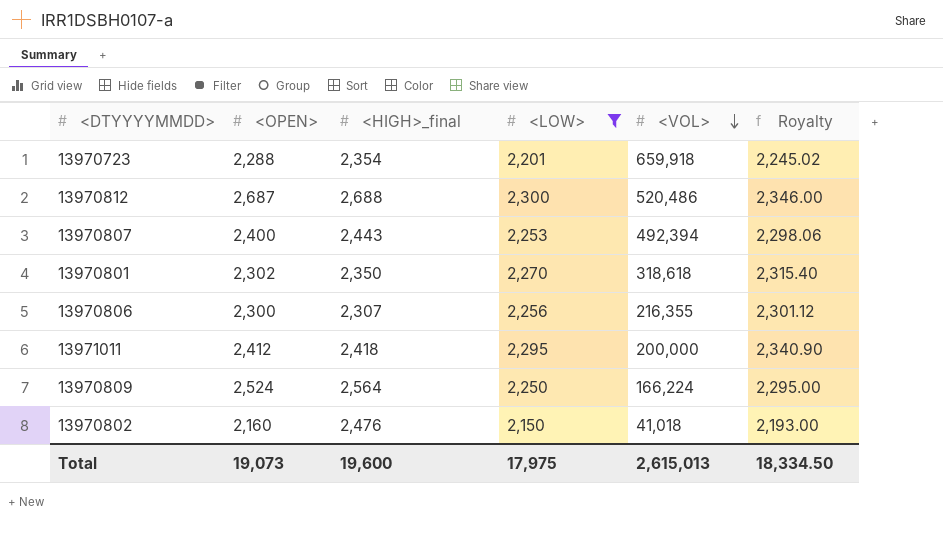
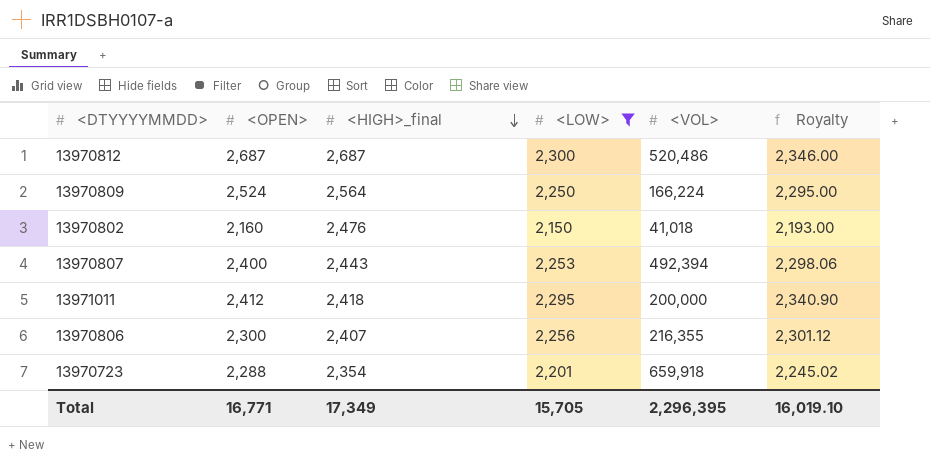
row order: <VOL> descending -> <HIGH>_final descending
row 13970801: 2,302 | 2,350 | 2,270 | 318,618 | 2,315.40 -> none
13970812 | <HIGH>_final: 2,688 -> 2,687
13970806 | <HIGH>_final: 2,307 -> 2,407
Total | <OPEN>: 19,073 -> 16,771
Total | <HIGH>_final: 19,600 -> 17,349
Total | <LOW>: 17,975 -> 15,705
Total | <VOL>: 2,615,013 -> 2,296,395
Total | Royalty: 18,334.50 -> 16,019.10

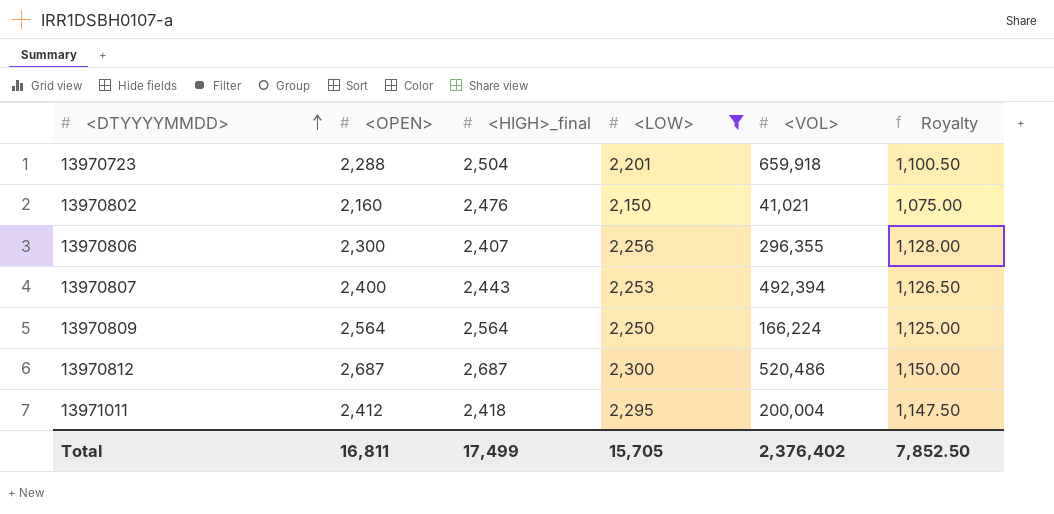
row order: <HIGH>_final descending -> <DTYYYYMMDD> ascending
column Royalty | formula: [<LOW>] * 1.02 -> [<LOW>] * 0.5
13970723 | <HIGH>_final: 2,354 -> 2,504
13970802 | <VOL>: 41,018 -> 41,021
13970806 | <VOL>: 216,355 -> 296,355
13970809 | <OPEN>: 2,524 -> 2,564
13971011 | <VOL>: 200,000 -> 200,004
Total | <OPEN>: 16,771 -> 16,811
Total | <HIGH>_final: 17,349 -> 17,499
Total | <VOL>: 2,296,395 -> 2,376,402
Total | Royalty: 16,019.10 -> 7,852.50

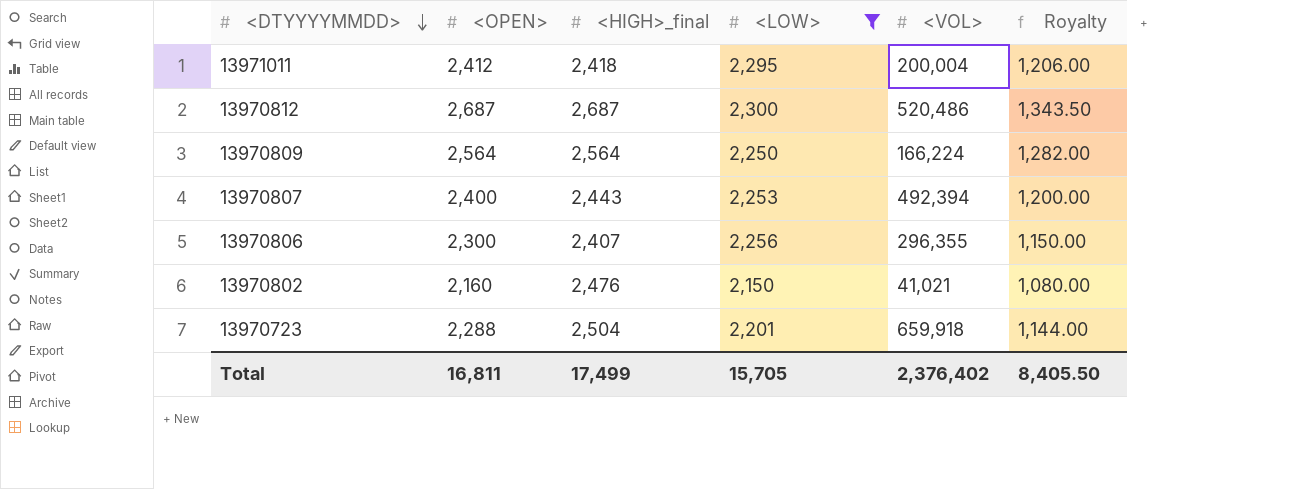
row order: <DTYYYYMMDD> ascending -> <DTYYYYMMDD> descending
column Royalty | formula: [<LOW>] * 0.5 -> [<OPEN>] * 0.5
Total | Royalty: 7,852.50 -> 8,405.50

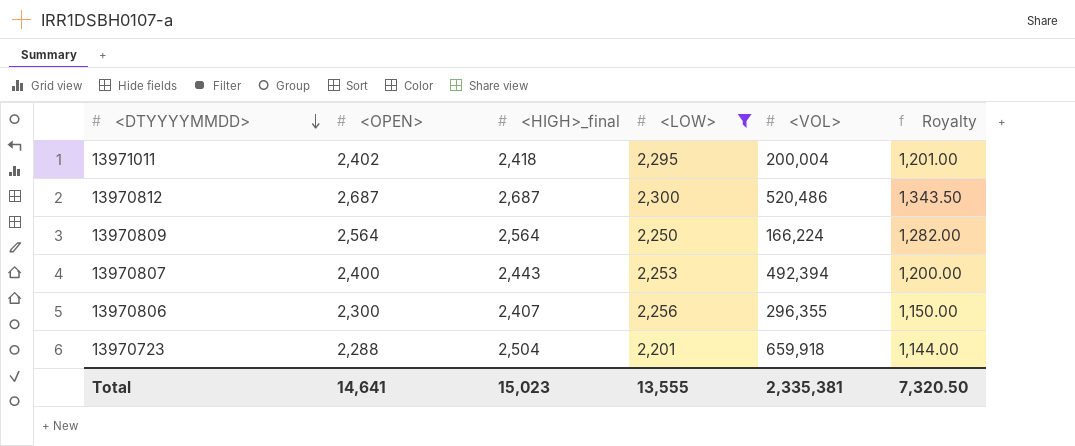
row 13970802: 2,160 | 2,476 | 2,150 | 41,021 | 1,080.00 -> none
13971011 | <OPEN>: 2,412 -> 2,402
13971011 | Royalty: 1,206.00 -> 1,201.00
Total | <OPEN>: 16,811 -> 14,641
Total | <HIGH>_final: 17,499 -> 15,023
Total | <LOW>: 15,705 -> 13,555
Total | <VOL>: 2,376,402 -> 2,335,381
Total | Royalty: 8,405.50 -> 7,320.50

